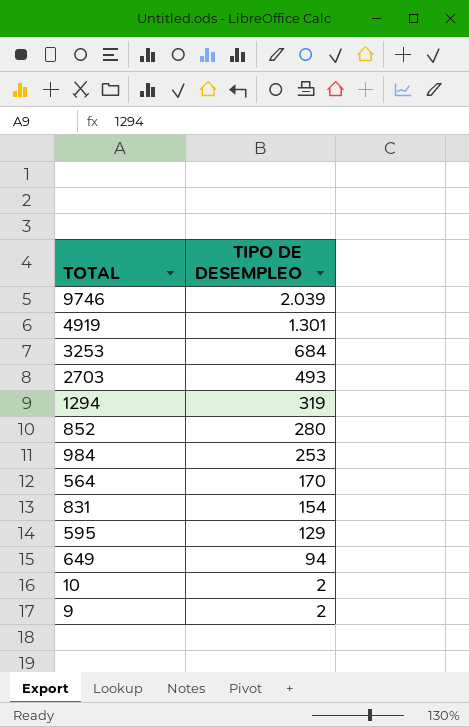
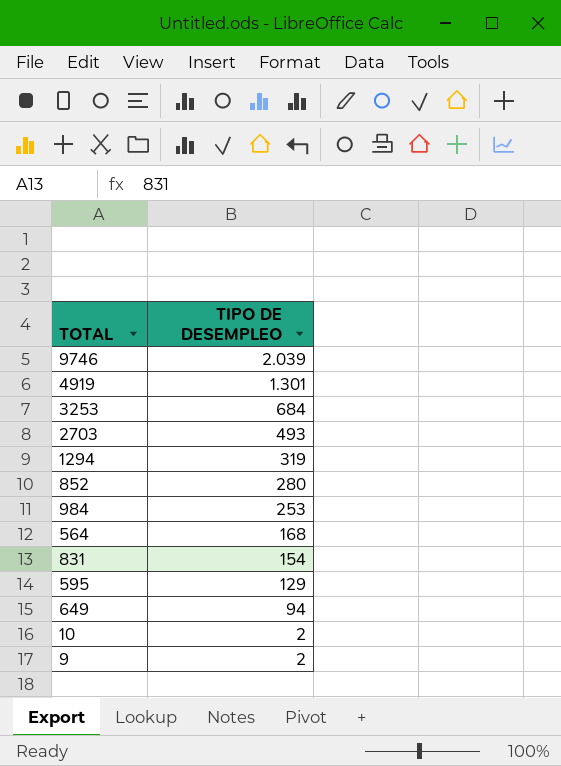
564 | TIPO DE DESEMPLEO: 170 -> 168

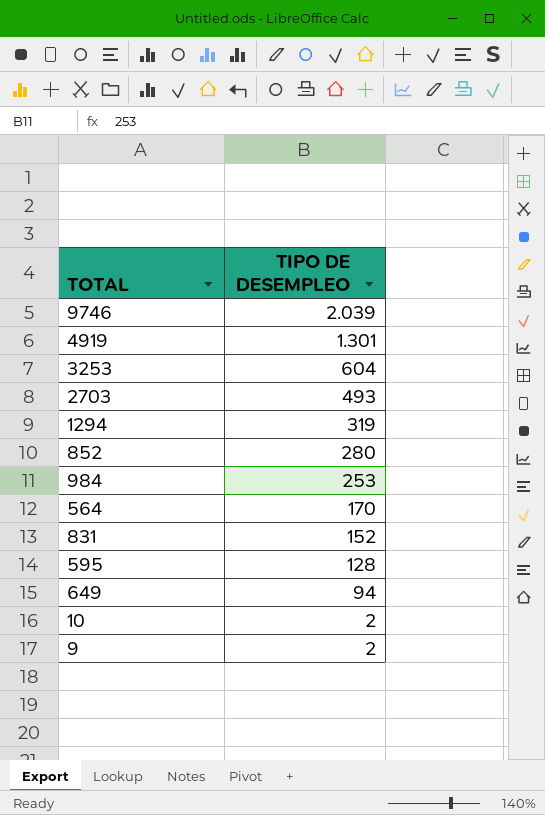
3253 | TIPO DE DESEMPLEO: 684 -> 604
564 | TIPO DE DESEMPLEO: 168 -> 170
831 | TIPO DE DESEMPLEO: 154 -> 152
595 | TIPO DE DESEMPLEO: 129 -> 128

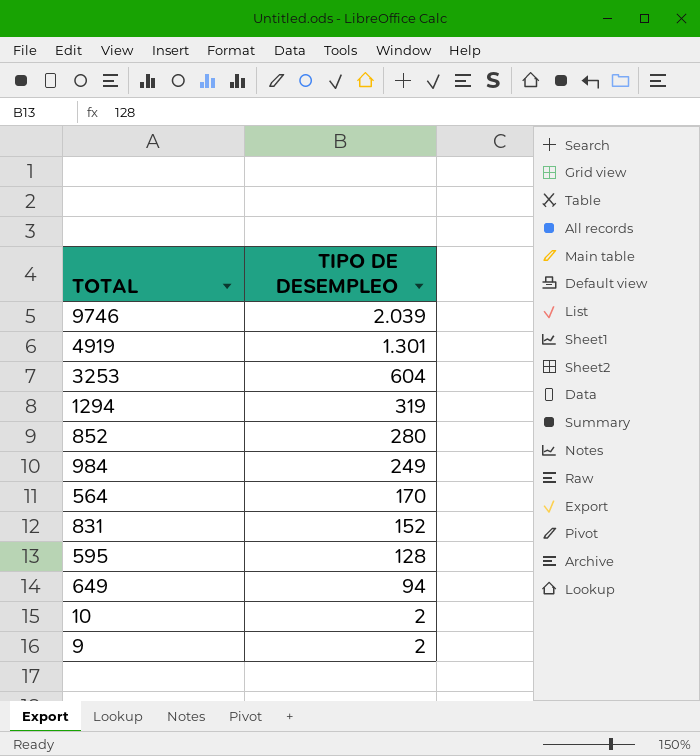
row 2703: 493 -> none
984 | TIPO DE DESEMPLEO: 253 -> 249

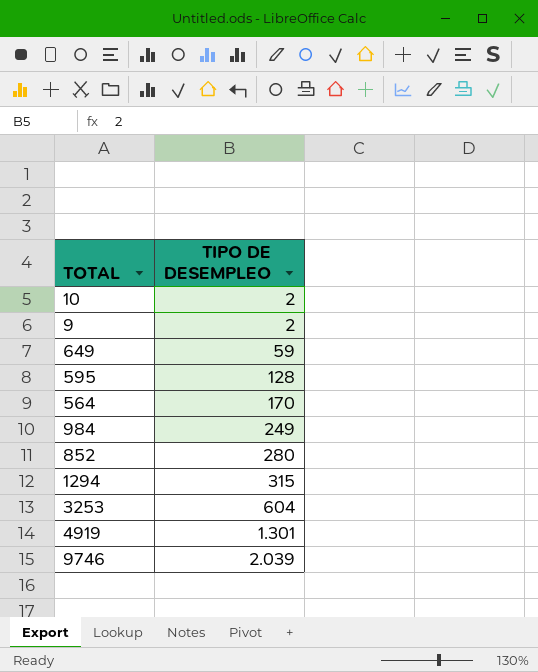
row order: TIPO DE DESEMPLEO descending -> TIPO DE DESEMPLEO ascending
row 831: 152 -> none
649 | TIPO DE DESEMPLEO: 94 -> 59
1294 | TIPO DE DESEMPLEO: 319 -> 315

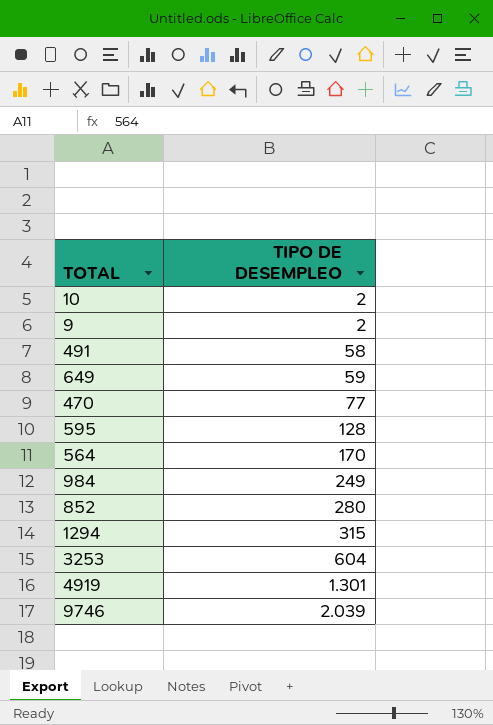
row 491: none -> 58
row 470: none -> 77

